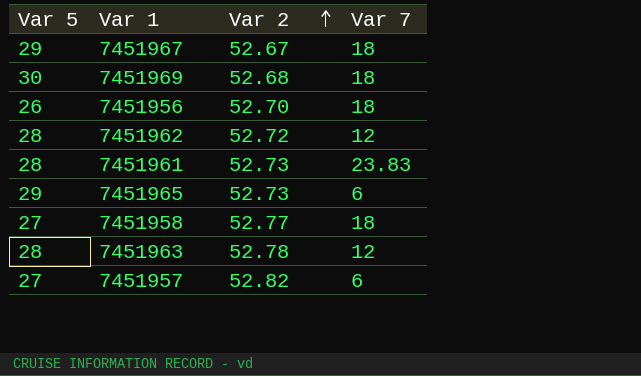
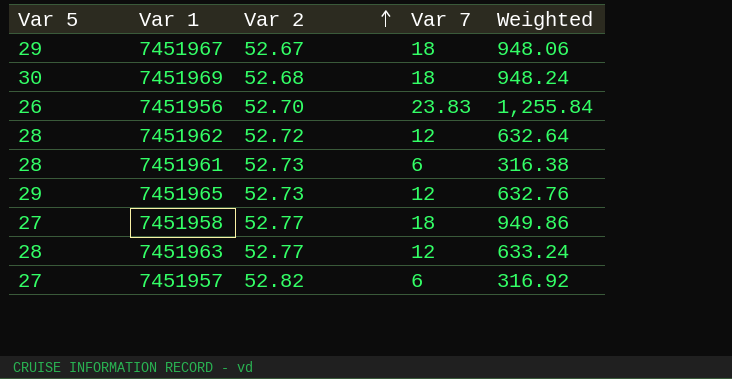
column Weighted | formula: none -> [Var 2] * [Var 7]
7451956 | Var 7: 18 -> 23.83
7451961 | Var 7: 23.83 -> 6
7451965 | Var 7: 6 -> 12
7451963 | Var 2: 52.78 -> 52.77

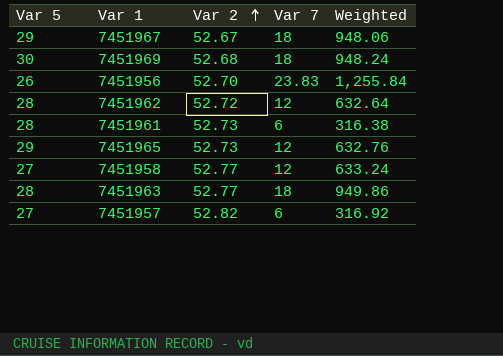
7451958 | Var 7: 18 -> 12
7451958 | Weighted: 949.86 -> 633.24
7451963 | Var 7: 12 -> 18
7451963 | Weighted: 633.24 -> 949.86

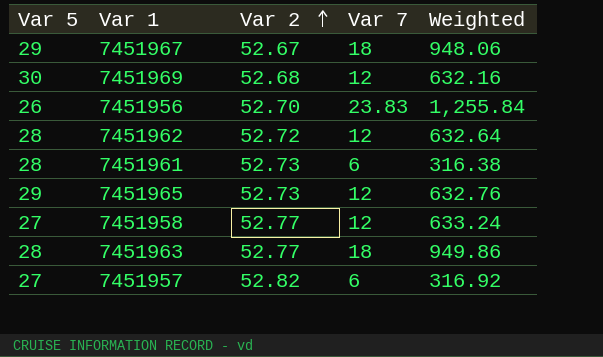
7451969 | Var 7: 18 -> 12
7451969 | Weighted: 948.24 -> 632.16

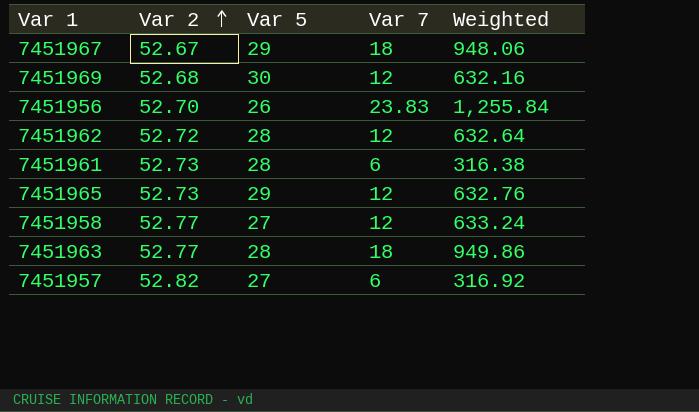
column Var 5 | position: 1 -> 3

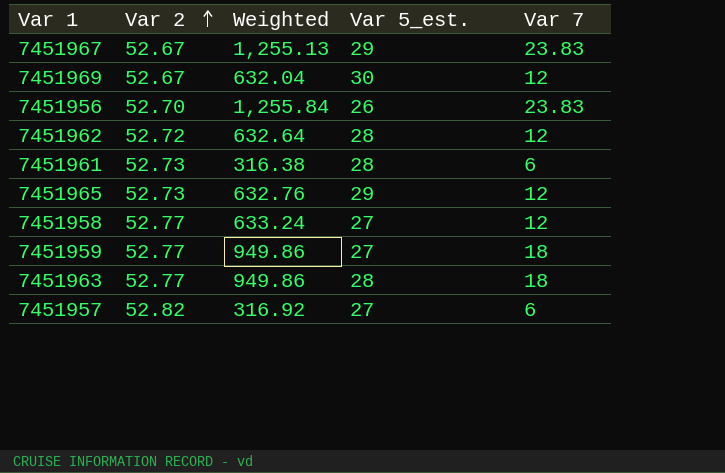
column Weighted | position: 5 -> 3
column name: Var 5 -> Var 5_est.
7451967 | Weighted: 948.06 -> 1,255.13
7451967 | Var 7: 18 -> 23.83
7451969 | Var 2: 52.68 -> 52.67
7451969 | Weighted: 632.16 -> 632.04
row 7451959: none -> 52.77 | 949.86 | 27 | 18

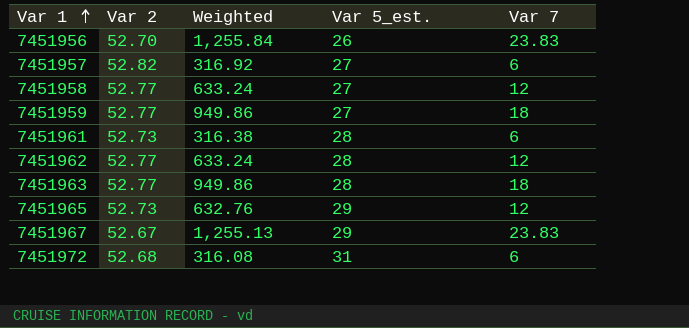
row order: Var 2 ascending -> Var 1 ascending
row 7451969: 52.67 | 632.04 | 30 | 12 -> none
7451962 | Var 2: 52.72 -> 52.77
7451962 | Weighted: 632.64 -> 633.24
row 7451972: none -> 52.68 | 316.08 | 31 | 6

